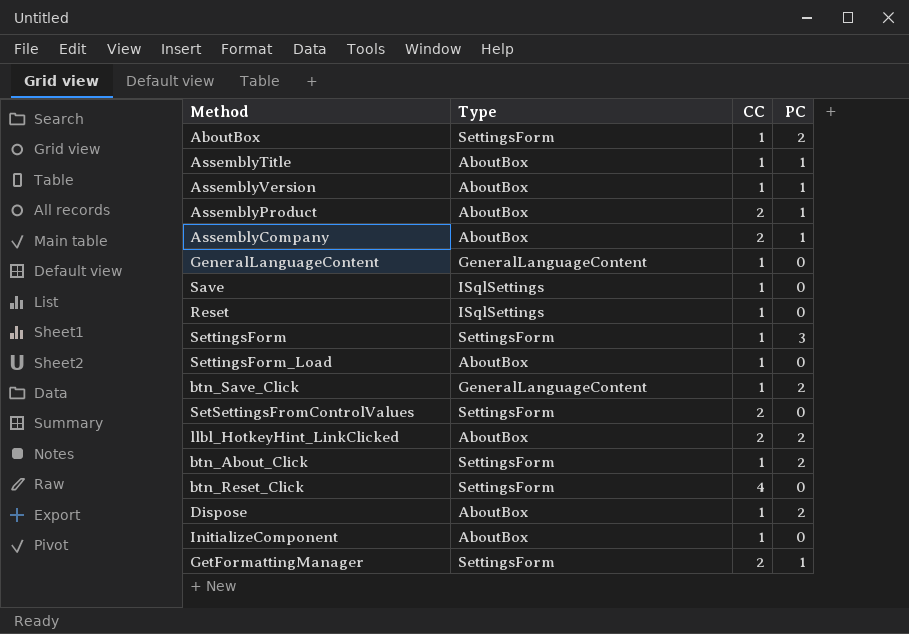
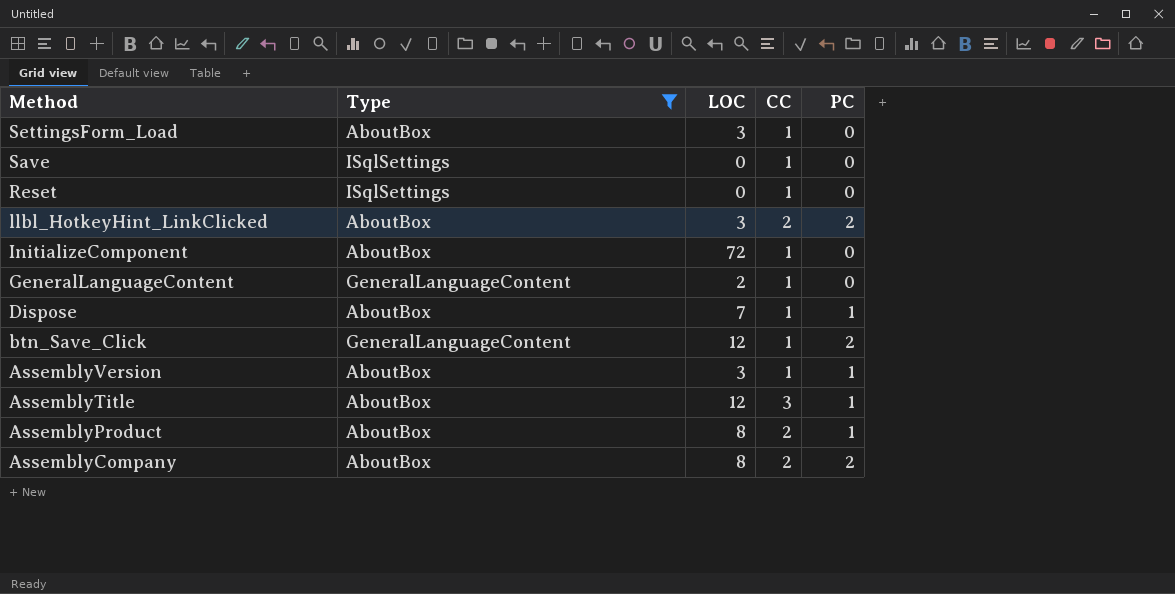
filter: none -> Type != SettingsForm
row order: none -> Method descending
column LOC | position: none -> 3
Dispose | PC: 2 -> 1
AssemblyTitle | CC: 1 -> 3
AssemblyCompany | PC: 1 -> 2

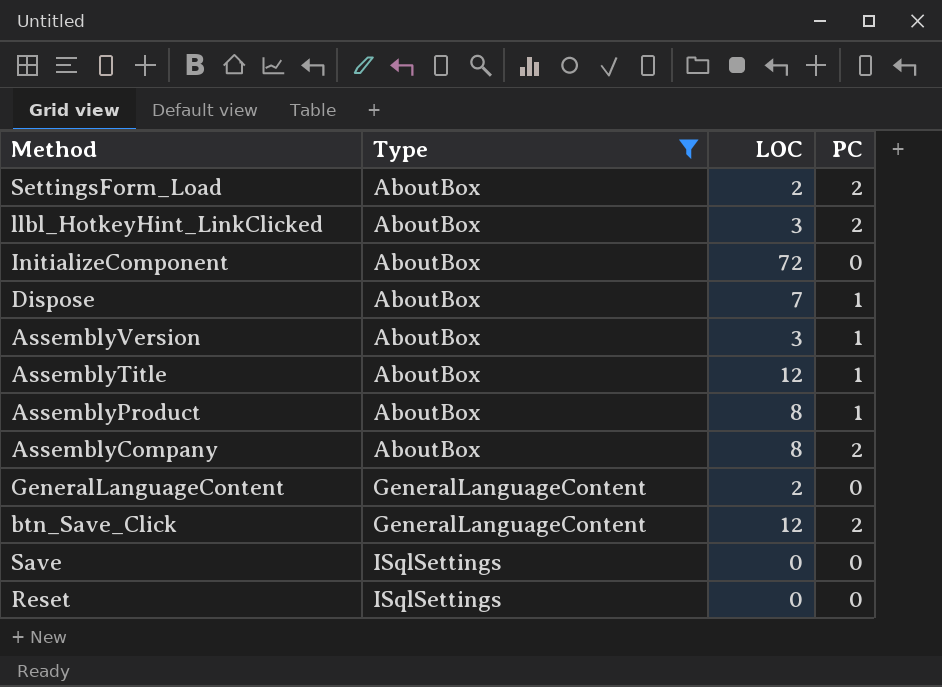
row order: Method descending -> Type ascending
column CC | position: 4 -> none
SettingsForm_Load | LOC: 3 -> 2
SettingsForm_Load | PC: 0 -> 2

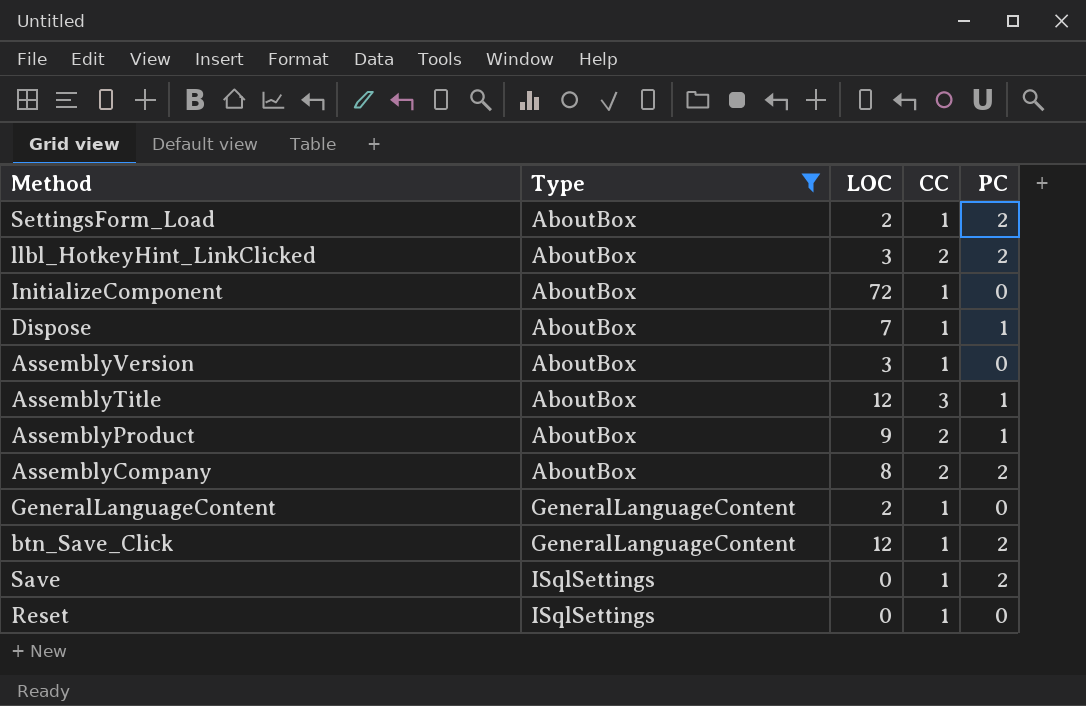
column CC | position: none -> 4
AssemblyVersion | PC: 1 -> 0
AssemblyProduct | LOC: 8 -> 9
Save | PC: 0 -> 2

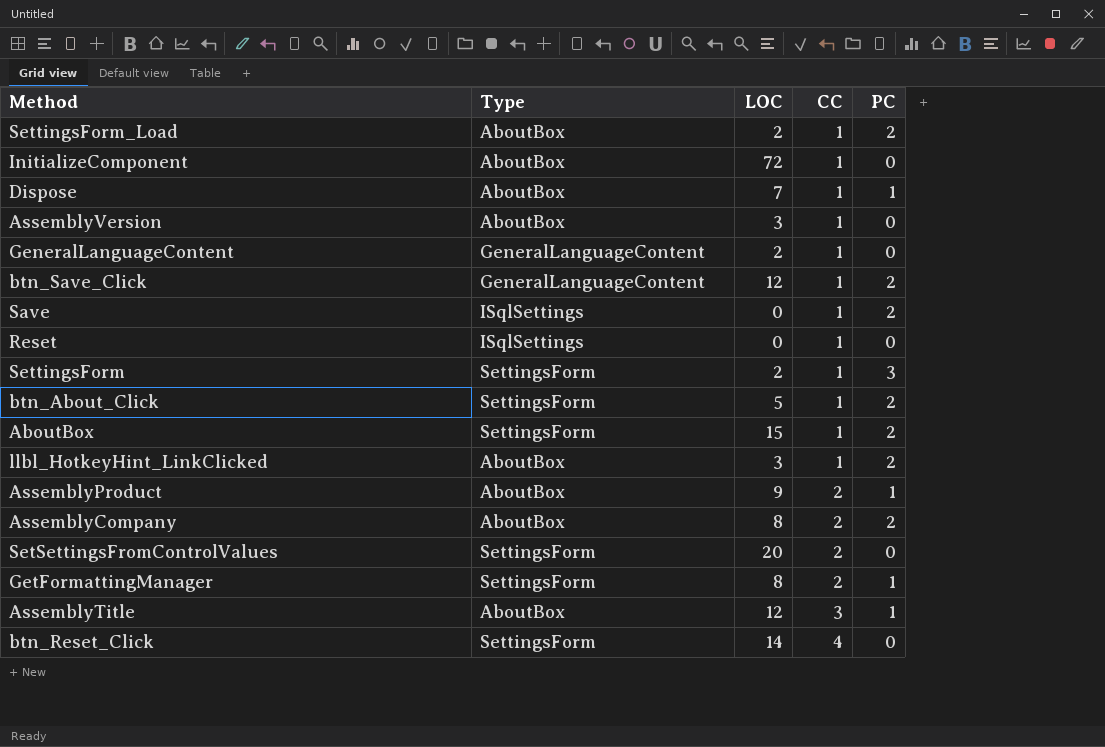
filter: Type != SettingsForm -> none
row order: Type ascending -> CC ascending
llbl_HotkeyHint_LinkClicked | CC: 2 -> 1

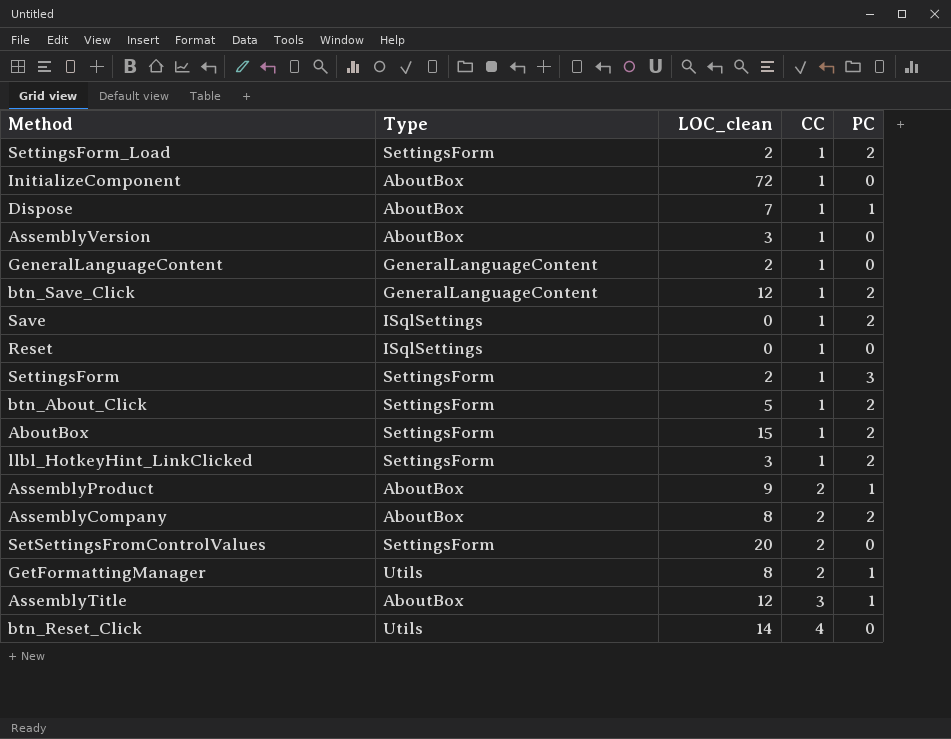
column name: LOC -> LOC_clean
SettingsForm_Load | Type: AboutBox -> SettingsForm
llbl_HotkeyHint_LinkClicked | Type: AboutBox -> SettingsForm
GetFormattingManager | Type: SettingsForm -> Utils
btn_Reset_Click | Type: SettingsForm -> Utils

